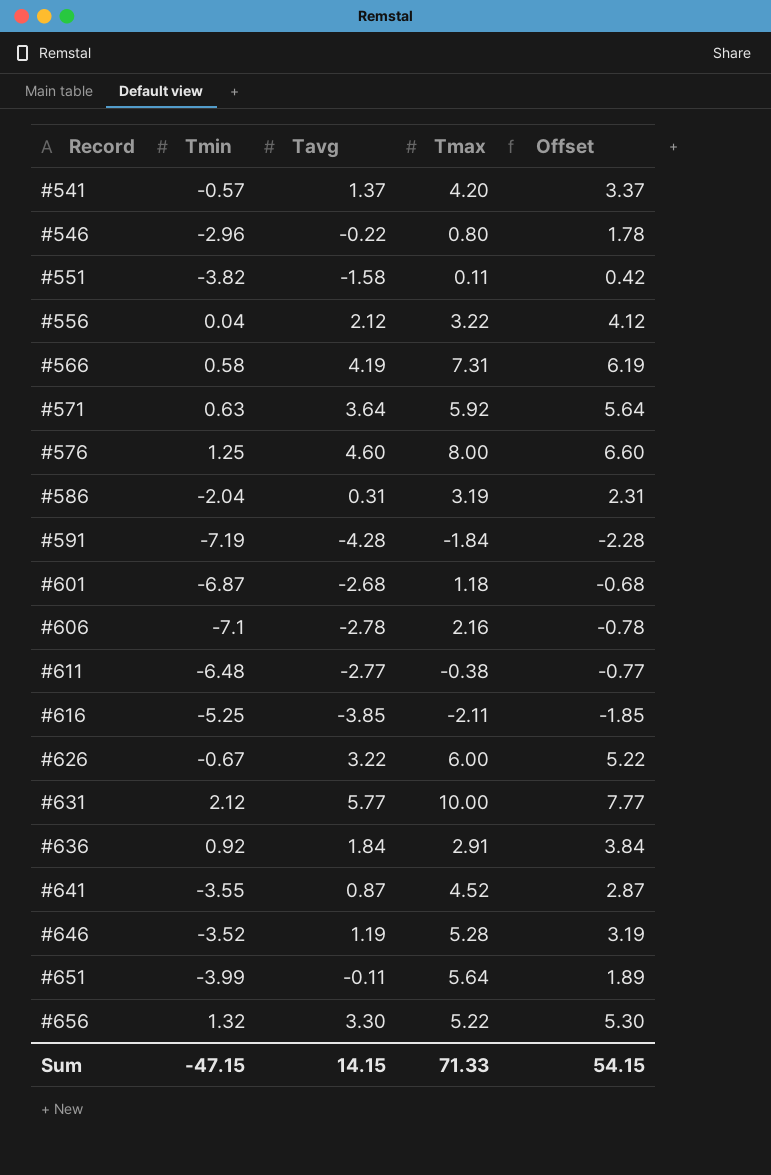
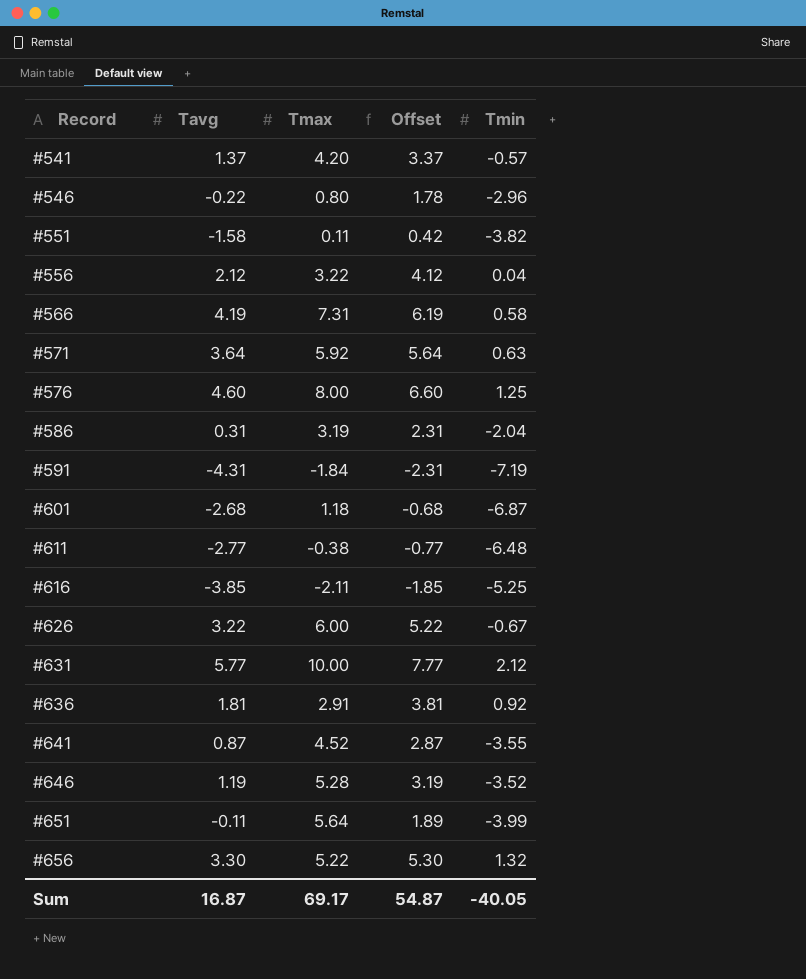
column Tmin | position: 2 -> 5
row #606: -7.1 | -2.78 | 2.16 | -0.78 -> none
#591 | Tavg: -4.28 -> -4.31
#591 | Offset: -2.28 -> -2.31
#636 | Tavg: 1.84 -> 1.81
#636 | Offset: 3.84 -> 3.81
Sum | Tavg: 14.15 -> 16.87
Sum | Tmax: 71.33 -> 69.17
Sum | Offset: 54.15 -> 54.87
Sum | Tmin: -47.15 -> -40.05

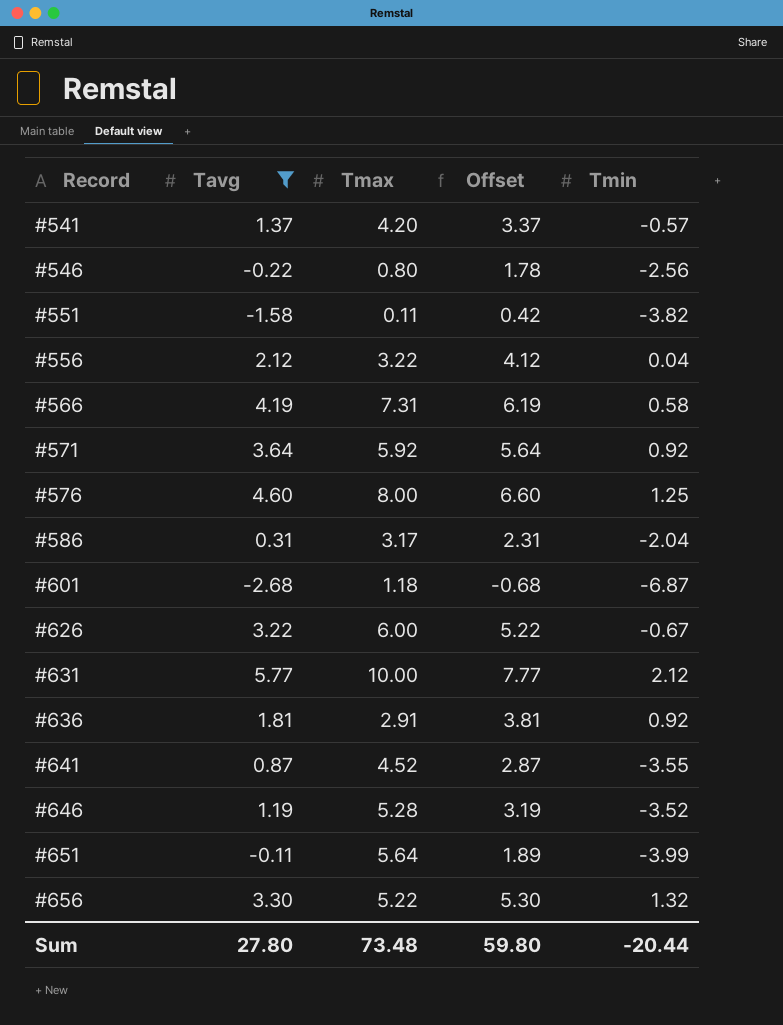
filter: none -> Tavg >= -2.68
#546 | Tmin: -2.96 -> -2.56
#571 | Tmin: 0.63 -> 0.92
#586 | Tmax: 3.19 -> 3.17
Sum | Tavg: 16.87 -> 27.80
Sum | Tmax: 69.17 -> 73.48
Sum | Offset: 54.87 -> 59.80
Sum | Tmin: -40.05 -> -20.44

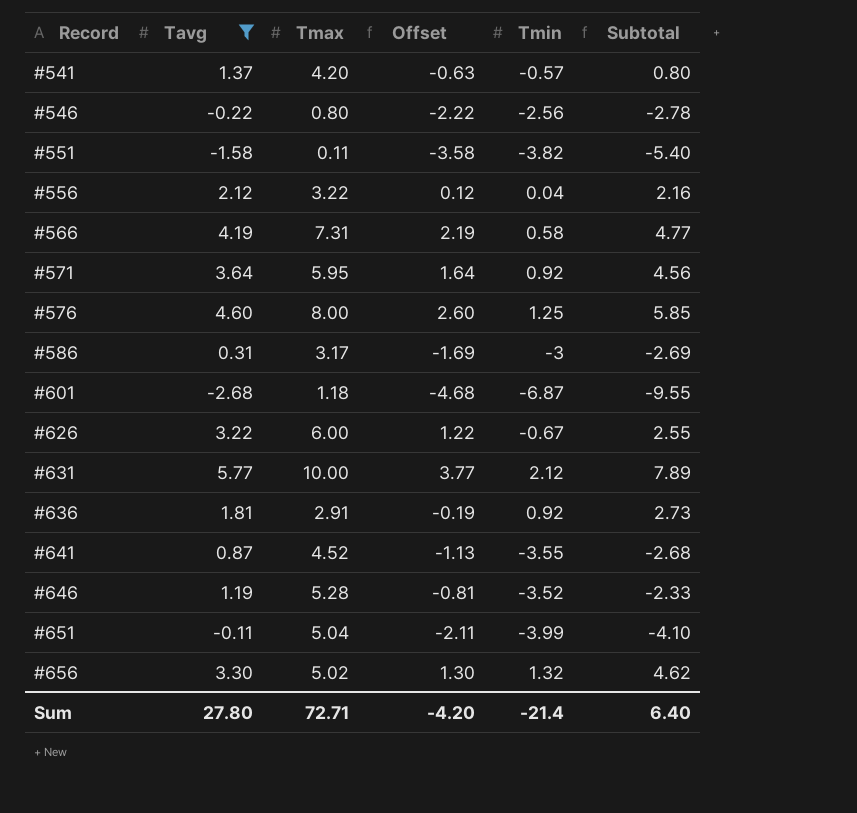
column Offset | formula: [Tavg] + 2 -> [Tavg] - 2
column Subtotal | formula: none -> [Tavg] + [Tmin]
#571 | Tmax: 5.92 -> 5.95
#586 | Tmin: -2.04 -> -3
#651 | Tmax: 5.64 -> 5.04
#656 | Tmax: 5.22 -> 5.02
Sum | Tmax: 73.48 -> 72.71
Sum | Offset: 59.80 -> -4.20
Sum | Tmin: -20.44 -> -21.4

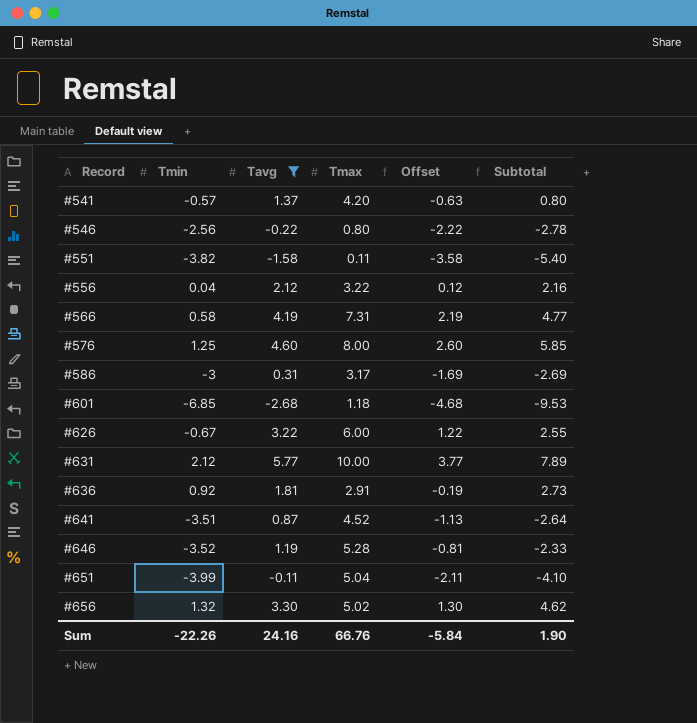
column Tmin | position: 5 -> 2
row #571: 3.64 | 5.95 | 1.64 | 0.92 | 4.56 -> none
#601 | Tmin: -6.87 -> -6.85
#601 | Subtotal: -9.55 -> -9.53
#641 | Tmin: -3.55 -> -3.51
#641 | Subtotal: -2.68 -> -2.64
Sum | Tmin: -21.4 -> -22.26
Sum | Tavg: 27.80 -> 24.16
Sum | Tmax: 72.71 -> 66.76
Sum | Offset: -4.20 -> -5.84
Sum | Subtotal: 6.40 -> 1.90

